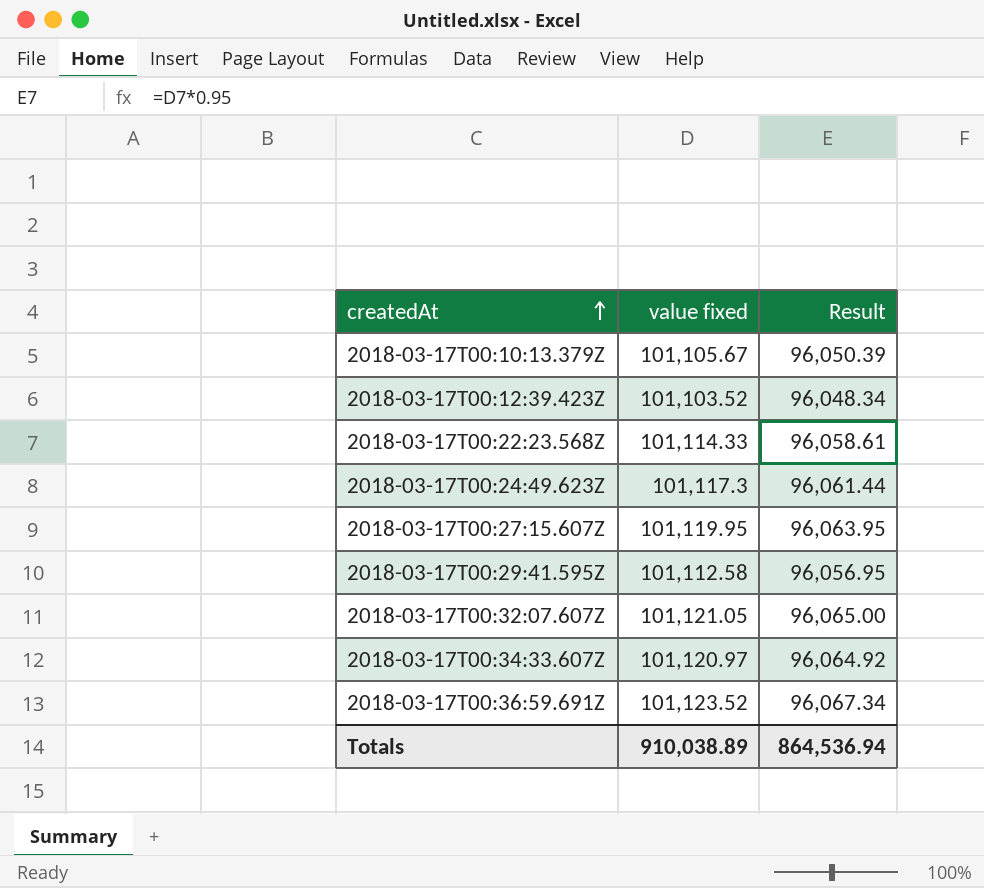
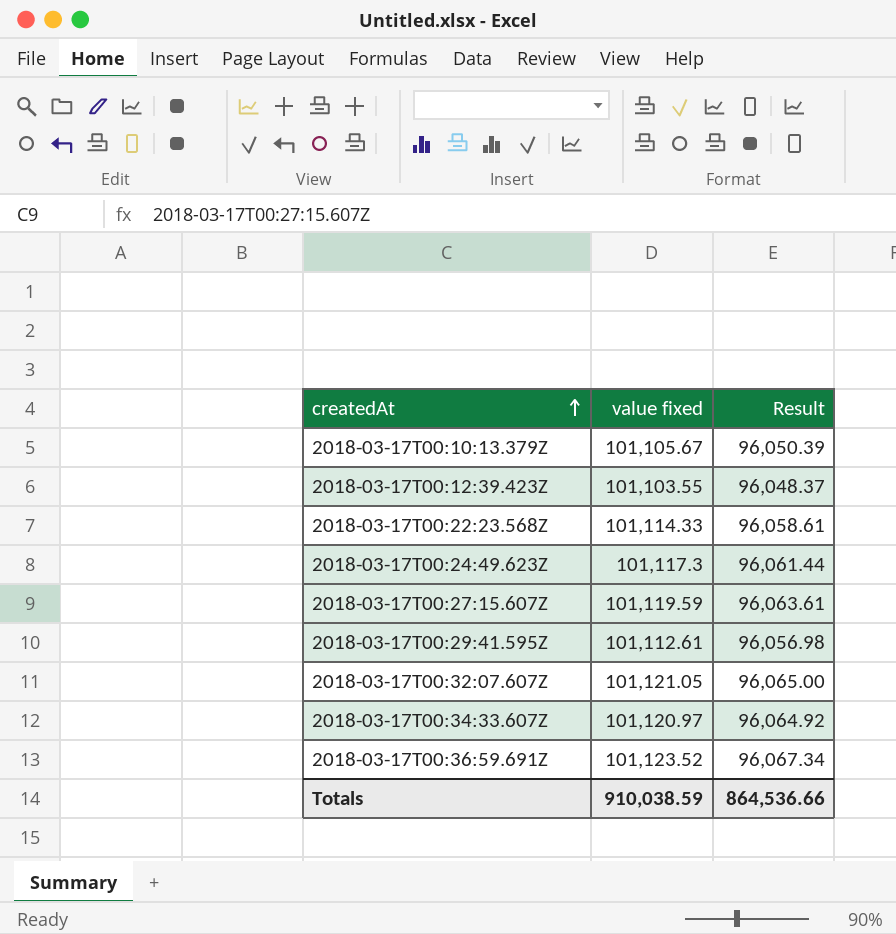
2018-03-17T00:12:39.423Z | value fixed: 101,103.52 -> 101,103.55
2018-03-17T00:12:39.423Z | Result: 96,048.34 -> 96,048.37
2018-03-17T00:27:15.607Z | value fixed: 101,119.95 -> 101,119.59
2018-03-17T00:27:15.607Z | Result: 96,063.95 -> 96,063.61
2018-03-17T00:29:41.595Z | value fixed: 101,112.58 -> 101,112.61
2018-03-17T00:29:41.595Z | Result: 96,056.95 -> 96,056.98
Totals | value fixed: 910,038.89 -> 910,038.59
Totals | Result: 864,536.94 -> 864,536.66

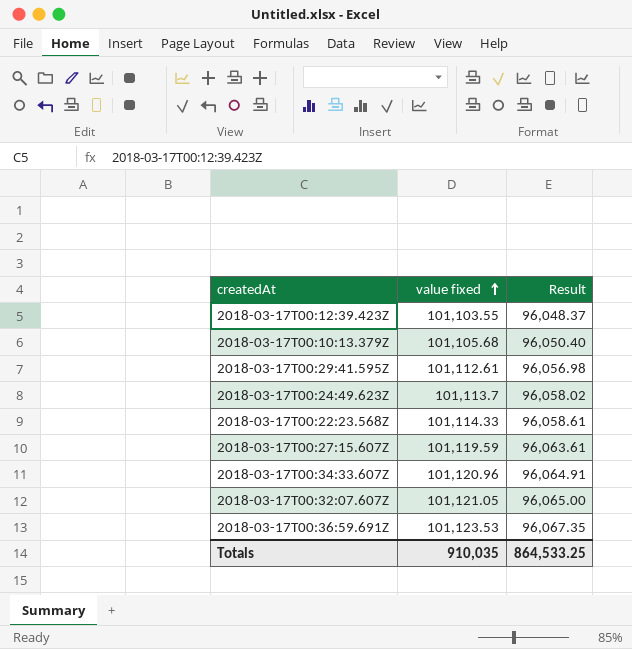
row order: createdAt ascending -> value fixed ascending
2018-03-17T00:10:13.379Z | value fixed: 101,105.67 -> 101,105.68
2018-03-17T00:10:13.379Z | Result: 96,050.39 -> 96,050.40
2018-03-17T00:24:49.623Z | value fixed: 101,117.3 -> 101,113.7
2018-03-17T00:24:49.623Z | Result: 96,061.44 -> 96,058.02
2018-03-17T00:34:33.607Z | value fixed: 101,120.97 -> 101,120.96
2018-03-17T00:34:33.607Z | Result: 96,064.92 -> 96,064.91
2018-03-17T00:36:59.691Z | value fixed: 101,123.52 -> 101,123.53
2018-03-17T00:36:59.691Z | Result: 96,067.34 -> 96,067.35
Totals | value fixed: 910,038.59 -> 910,035
Totals | Result: 864,536.66 -> 864,533.25

